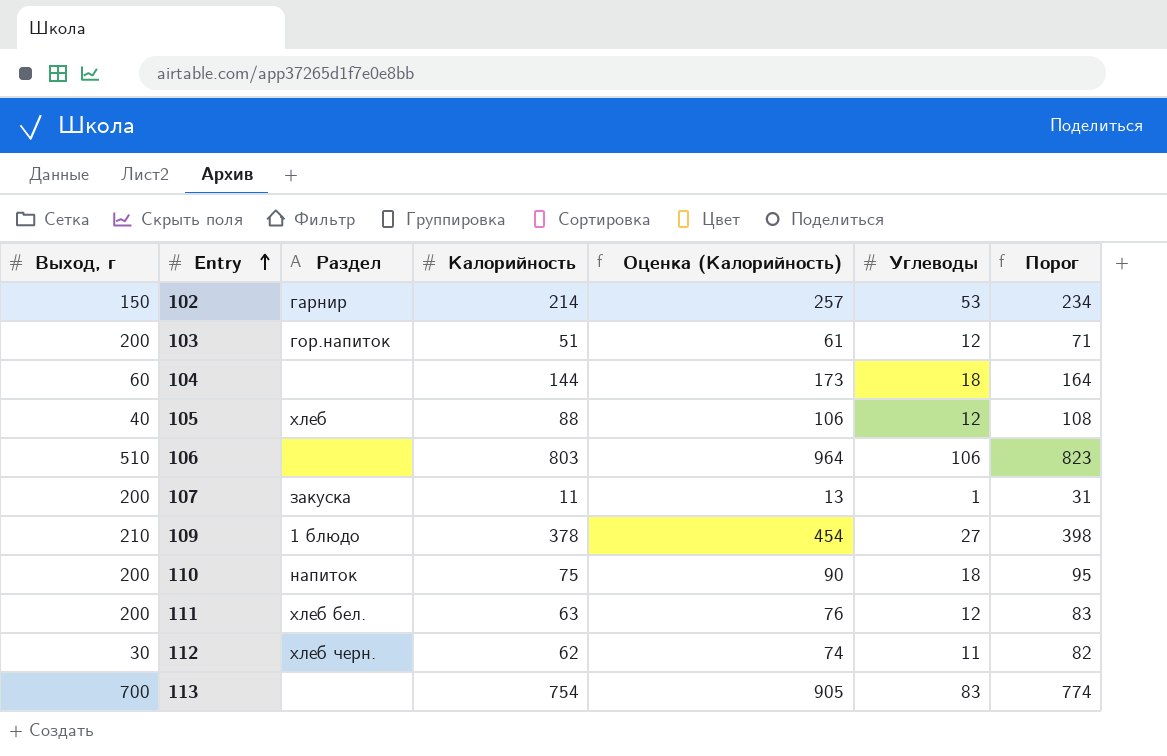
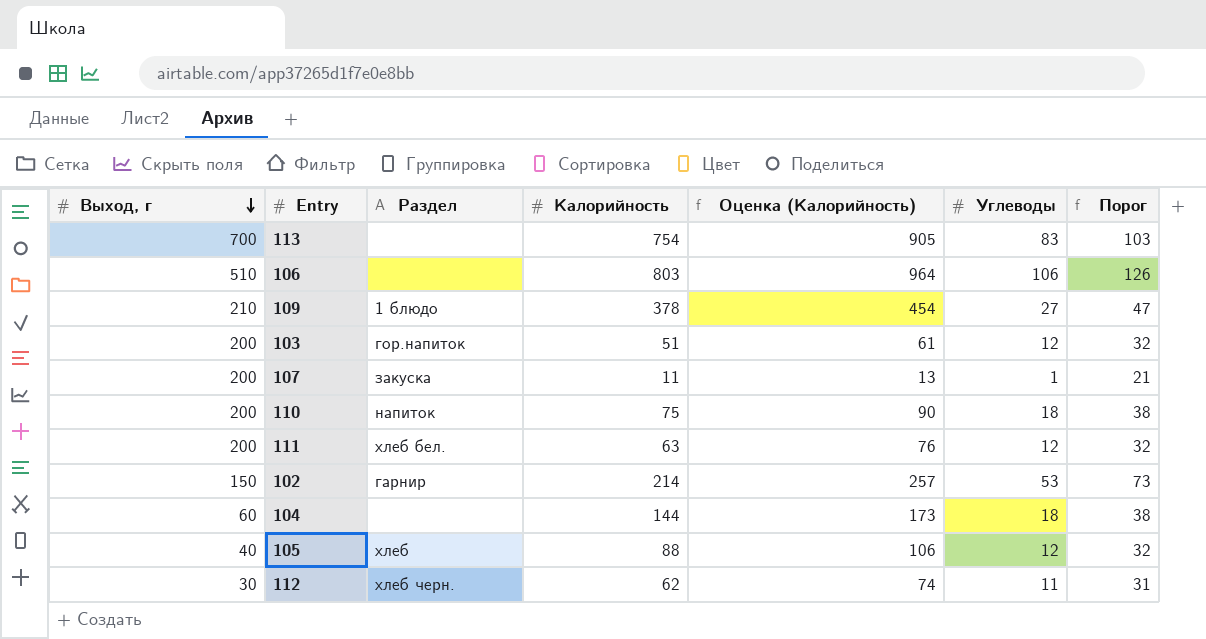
row order: Entry ascending -> Выход, г descending
column Порог | formula: [Калорийность] + 20 -> [Углеводы] + 20

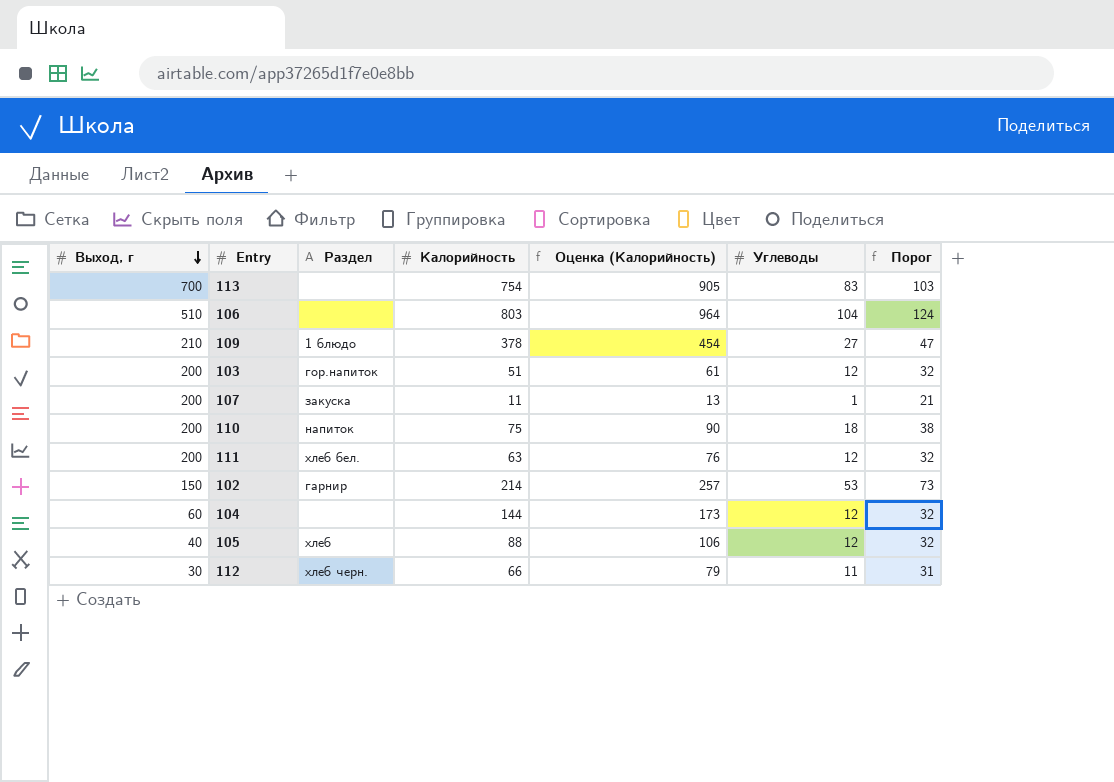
106 | Углеводы: 106 -> 104
106 | Порог: 126 -> 124
104 | Углеводы: 18 -> 12
104 | Порог: 38 -> 32
112 | Калорийность: 62 -> 66
112 | Оценка (Калорийность): 74 -> 79

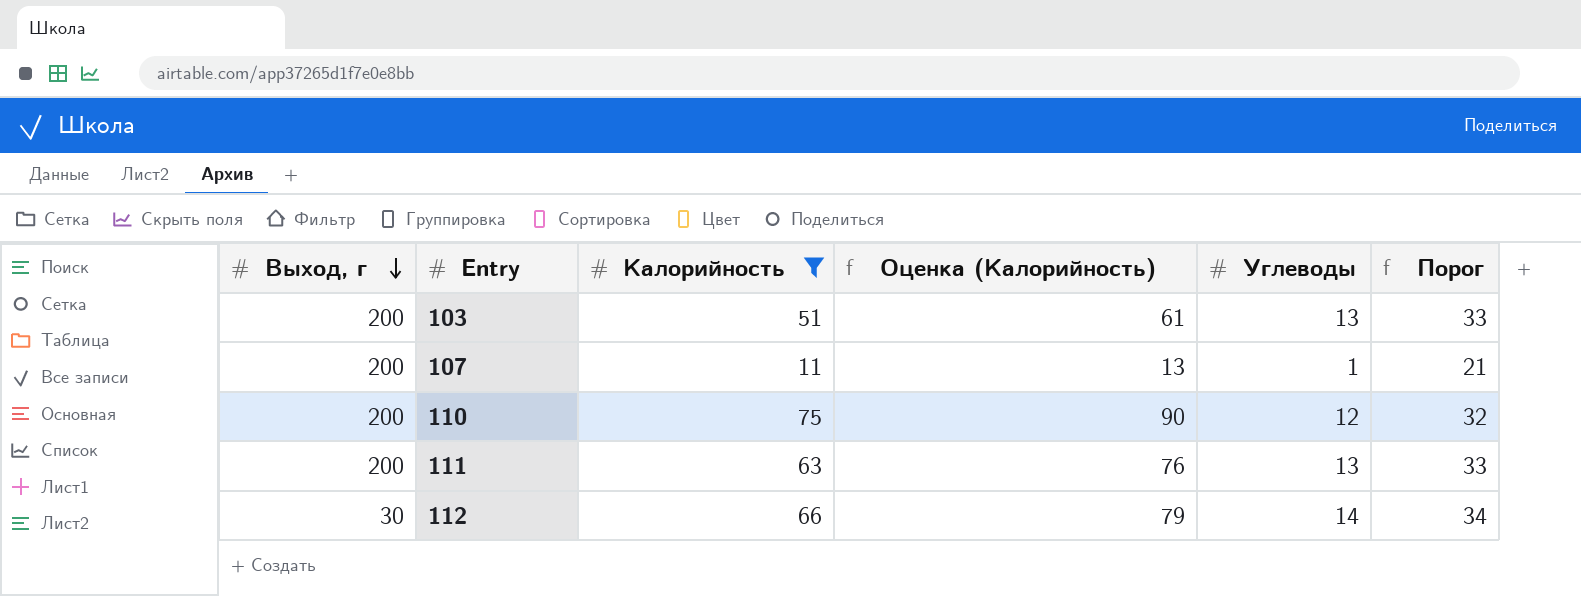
filter: none -> Калорийность <= 75
column Раздел | position: 3 -> none
103 | Углеводы: 12 -> 13
103 | Порог: 32 -> 33
110 | Углеводы: 18 -> 12
110 | Порог: 38 -> 32
111 | Углеводы: 12 -> 13
111 | Порог: 32 -> 33
112 | Углеводы: 11 -> 14
112 | Порог: 31 -> 34

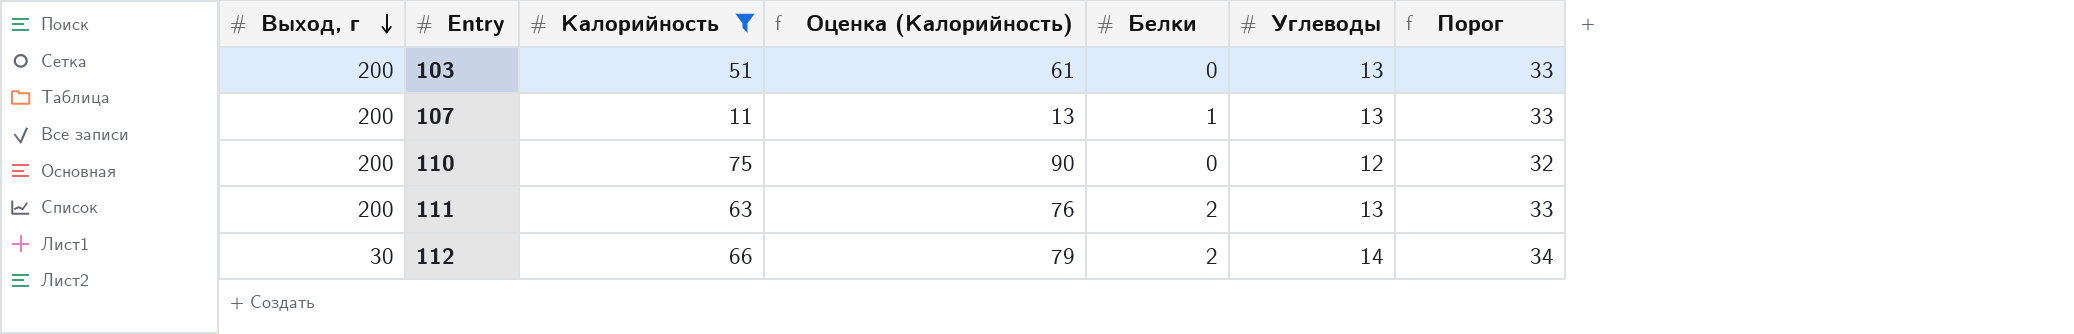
column Белки | position: none -> 5
107 | Углеводы: 1 -> 13
107 | Порог: 21 -> 33

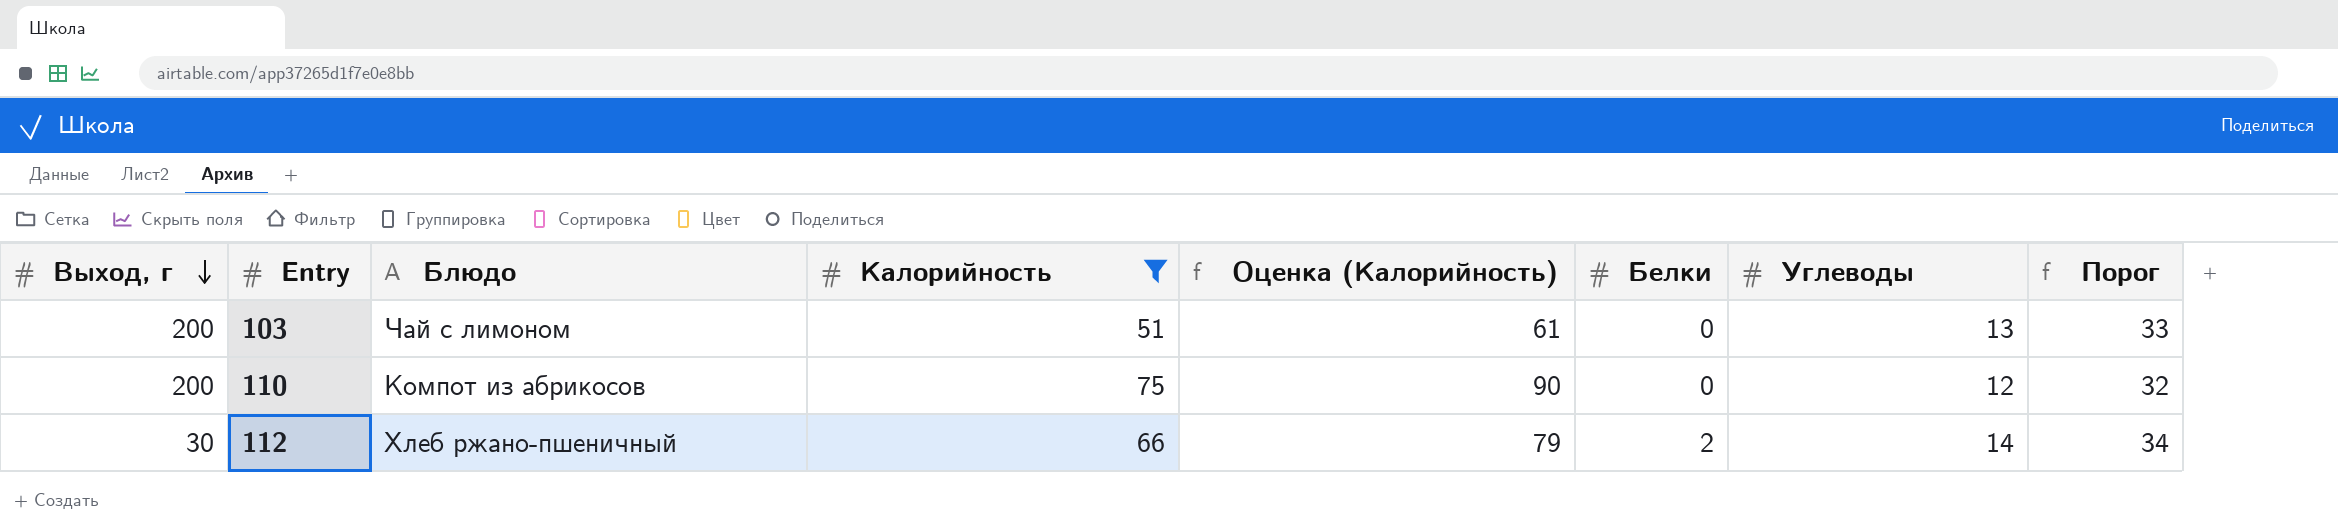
column Блюдо | position: none -> 3
row 107: 200 | 11 | 13 | 1 | 13 | 33 -> none
row 111: 200 | 63 | 76 | 2 | 13 | 33 -> none

